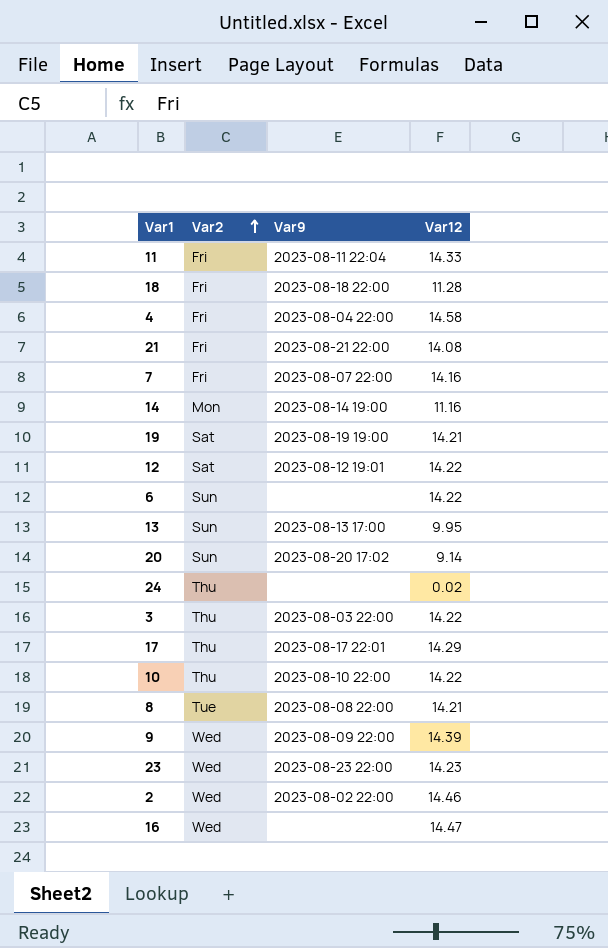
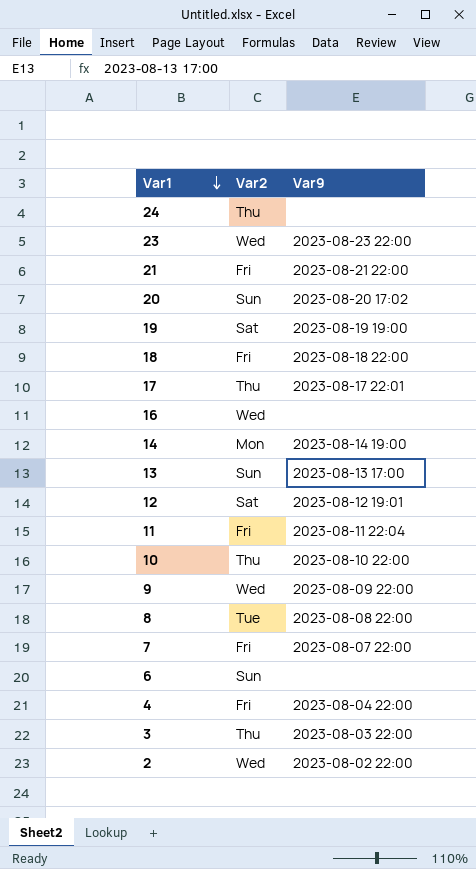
row order: Var2 ascending -> Var1 descending
column Var12 | position: 4 -> none

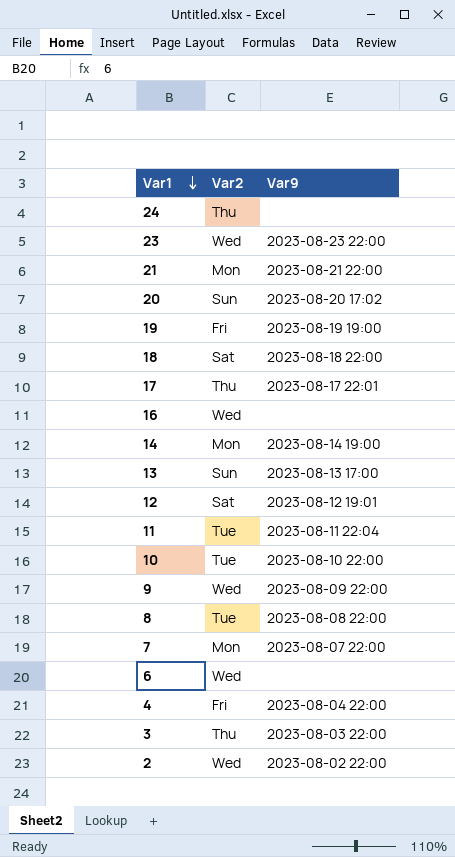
21 | Var2: Fri -> Mon
19 | Var2: Sat -> Fri
18 | Var2: Fri -> Sat
11 | Var2: Fri -> Tue
10 | Var2: Thu -> Tue
7 | Var2: Fri -> Mon
6 | Var2: Sun -> Wed

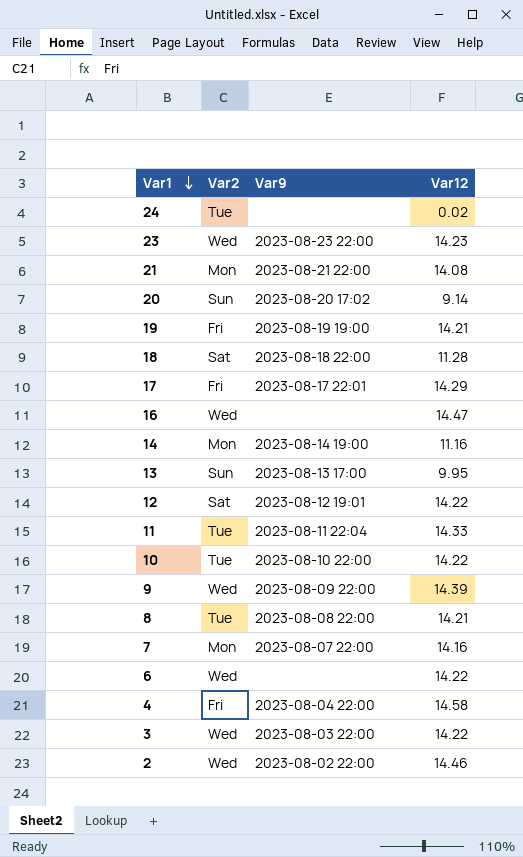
column Var12 | position: none -> 4
24 | Var2: Thu -> Tue
17 | Var2: Thu -> Fri
3 | Var2: Thu -> Wed

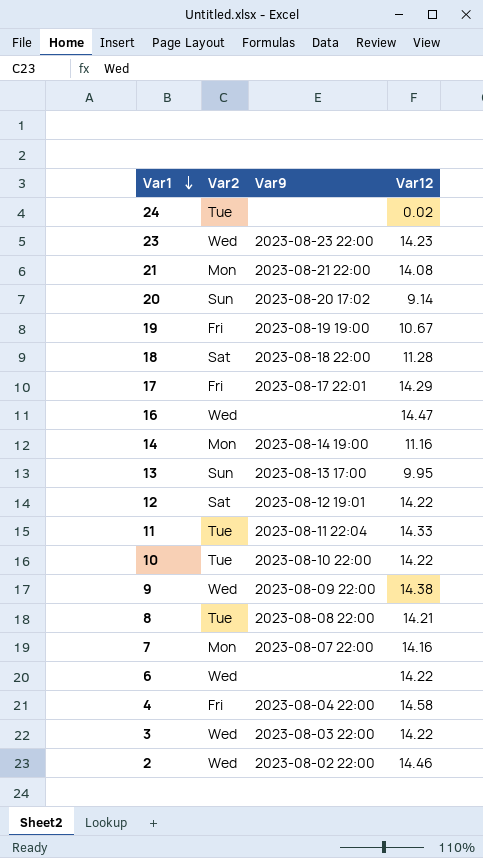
19 | Var12: 14.21 -> 10.67
9 | Var12: 14.39 -> 14.38

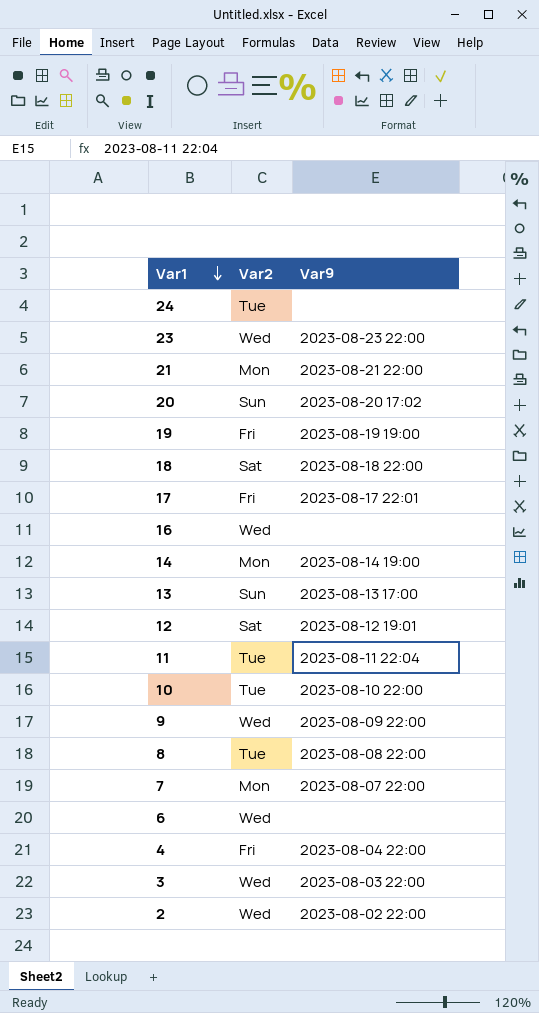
column Var12 | position: 4 -> none

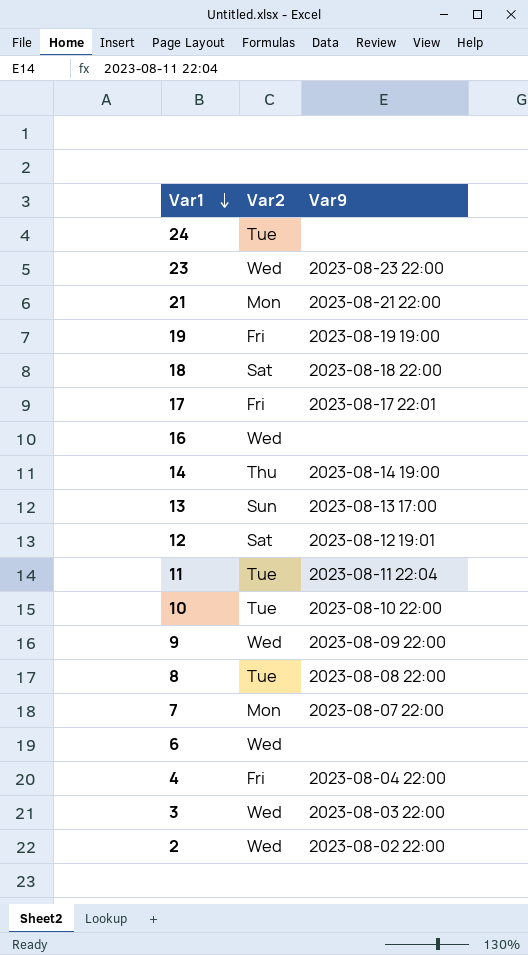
row 20: Sun | 2023-08-20 17:02 -> none
14 | Var2: Mon -> Thu

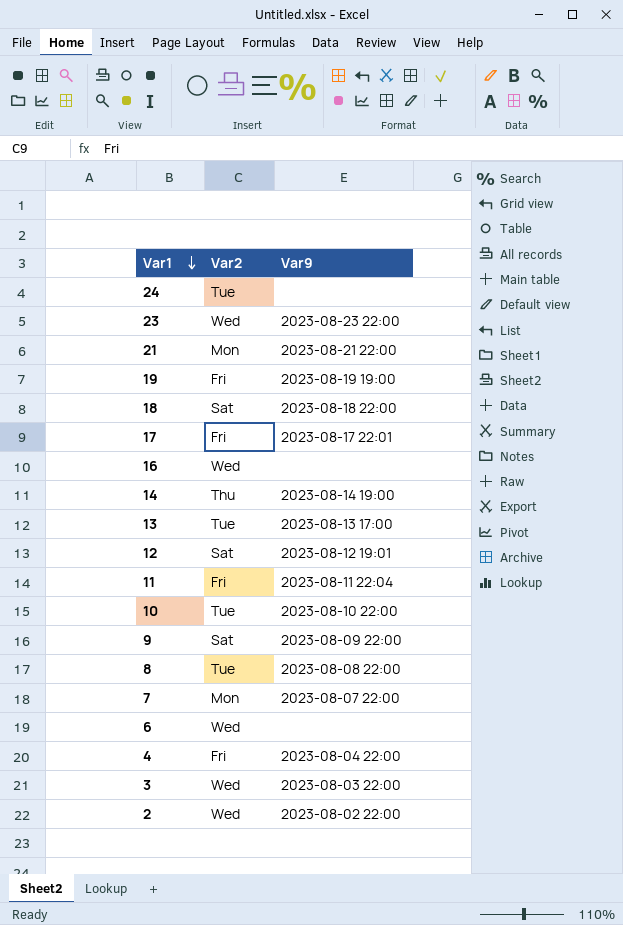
13 | Var2: Sun -> Tue
11 | Var2: Tue -> Fri
9 | Var2: Wed -> Sat

